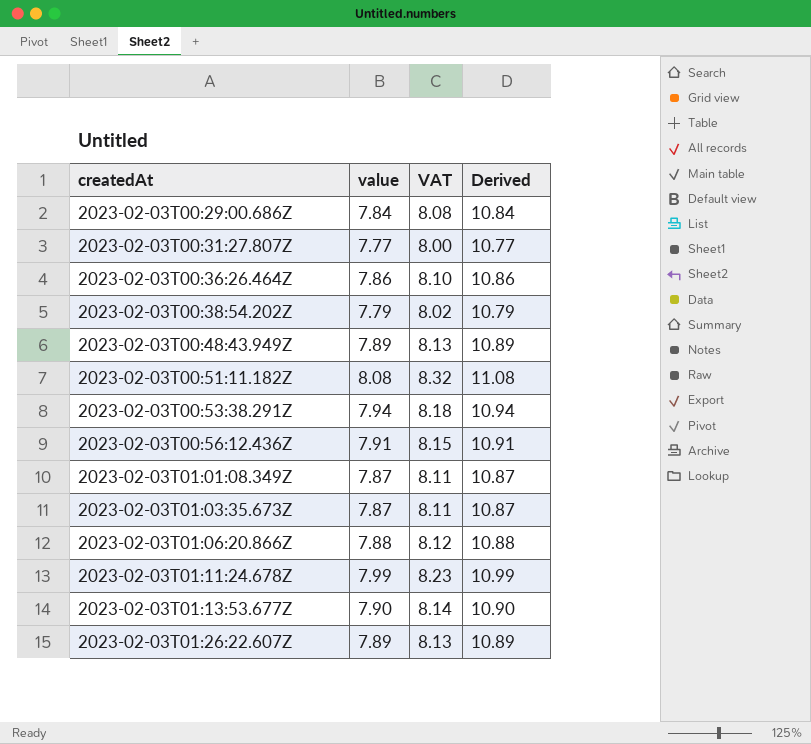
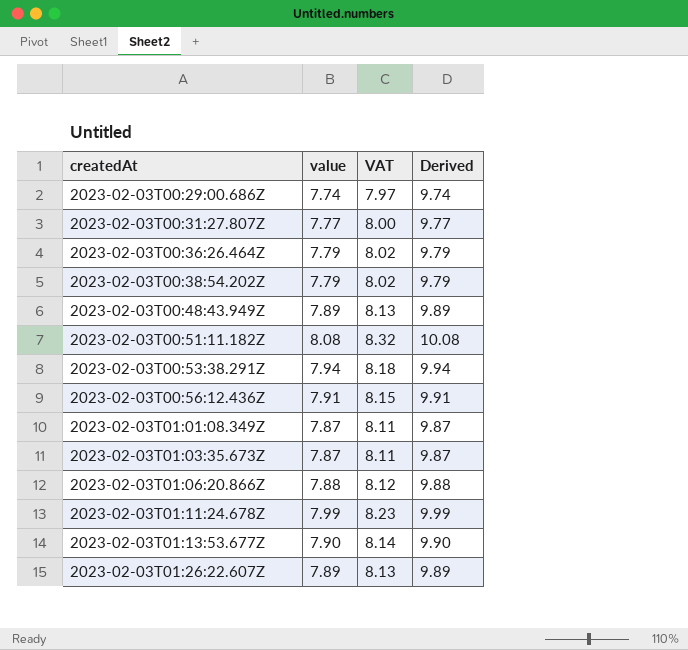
column Derived | formula: [value] + 3 -> [value] + 2
2023-02-03T00:29:00.686Z | value: 7.84 -> 7.74
2023-02-03T00:29:00.686Z | VAT: 8.08 -> 7.97
2023-02-03T00:36:26.464Z | value: 7.86 -> 7.79
2023-02-03T00:36:26.464Z | VAT: 8.10 -> 8.02

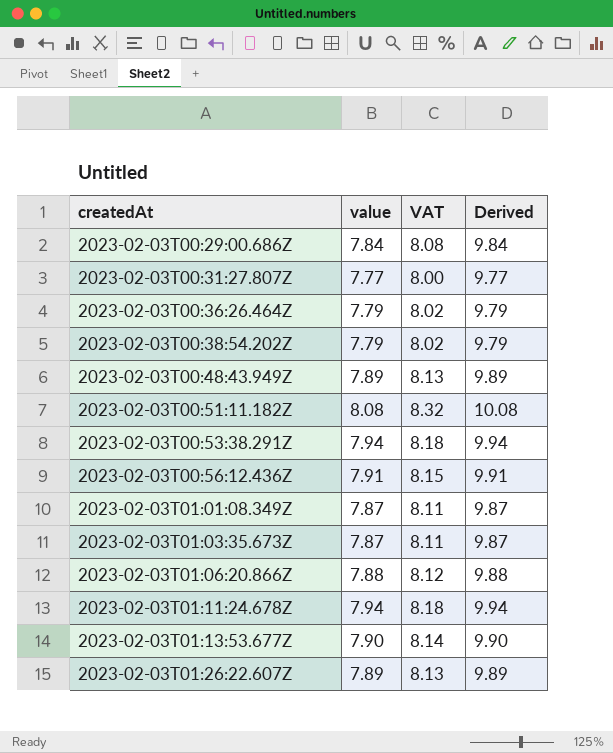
2023-02-03T00:29:00.686Z | value: 7.74 -> 7.84
2023-02-03T00:29:00.686Z | VAT: 7.97 -> 8.08
2023-02-03T00:29:00.686Z | Derived: 9.74 -> 9.84
2023-02-03T01:11:24.678Z | value: 7.99 -> 7.94
2023-02-03T01:11:24.678Z | VAT: 8.23 -> 8.18
2023-02-03T01:11:24.678Z | Derived: 9.99 -> 9.94

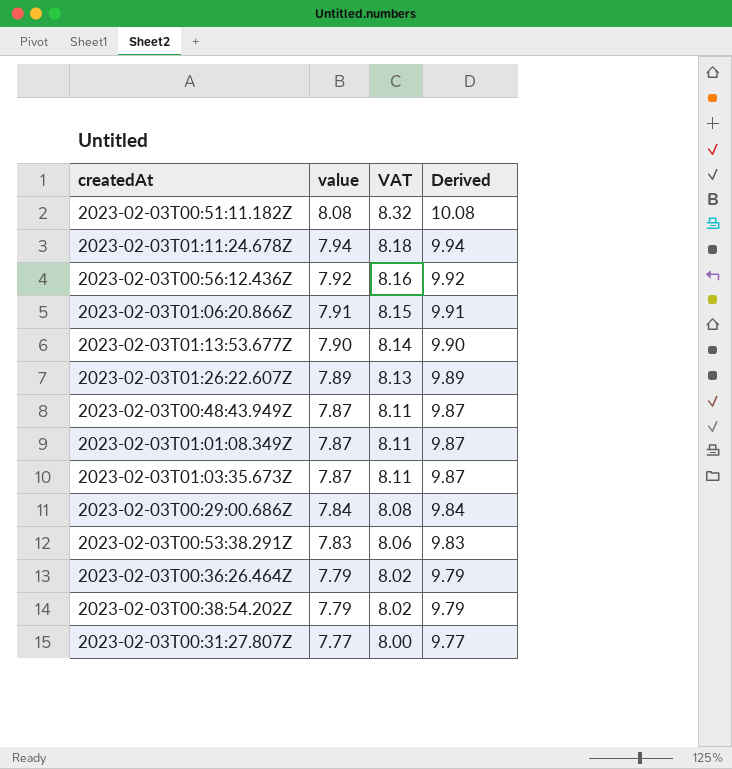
row order: createdAt ascending -> value descending
2023-02-03T00:56:12.436Z | value: 7.91 -> 7.92
2023-02-03T00:56:12.436Z | VAT: 8.15 -> 8.16
2023-02-03T00:56:12.436Z | Derived: 9.91 -> 9.92
2023-02-03T01:06:20.866Z | value: 7.88 -> 7.91
2023-02-03T01:06:20.866Z | VAT: 8.12 -> 8.15
2023-02-03T01:06:20.866Z | Derived: 9.88 -> 9.91
2023-02-03T00:48:43.949Z | value: 7.89 -> 7.87
2023-02-03T00:48:43.949Z | VAT: 8.13 -> 8.11
2023-02-03T00:48:43.949Z | Derived: 9.89 -> 9.87
2023-02-03T00:53:38.291Z | value: 7.94 -> 7.83
2023-02-03T00:53:38.291Z | VAT: 8.18 -> 8.06
2023-02-03T00:53:38.291Z | Derived: 9.94 -> 9.83

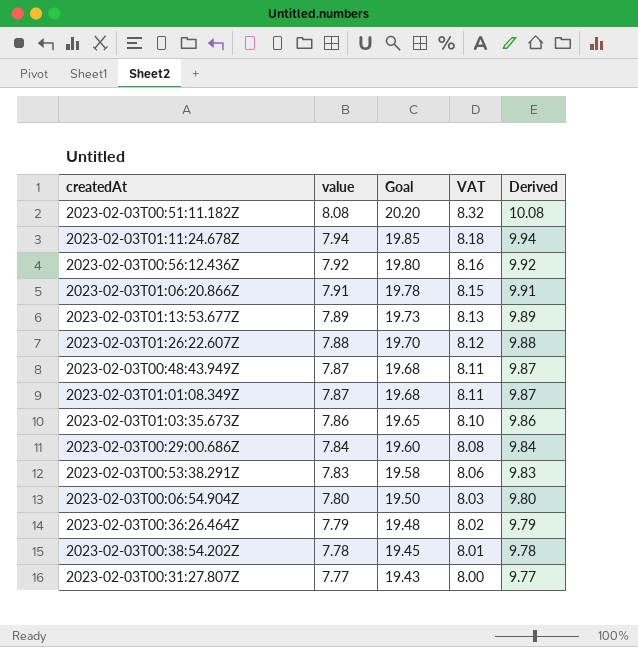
column Goal | formula: none -> [value] * 2.5
2023-02-03T01:13:53.677Z | value: 7.90 -> 7.89
2023-02-03T01:13:53.677Z | VAT: 8.14 -> 8.13
2023-02-03T01:13:53.677Z | Derived: 9.90 -> 9.89
2023-02-03T01:26:22.607Z | value: 7.89 -> 7.88
2023-02-03T01:26:22.607Z | VAT: 8.13 -> 8.12
2023-02-03T01:26:22.607Z | Derived: 9.89 -> 9.88
2023-02-03T01:03:35.673Z | value: 7.87 -> 7.86
2023-02-03T01:03:35.673Z | VAT: 8.11 -> 8.10
2023-02-03T01:03:35.673Z | Derived: 9.87 -> 9.86
row 2023-02-03T00:06:54.904Z: none -> 7.80 | 19.50 | 8.03 | 9.80
2023-02-03T00:38:54.202Z | value: 7.79 -> 7.78
2023-02-03T00:38:54.202Z | VAT: 8.02 -> 8.01
2023-02-03T00:38:54.202Z | Derived: 9.79 -> 9.78

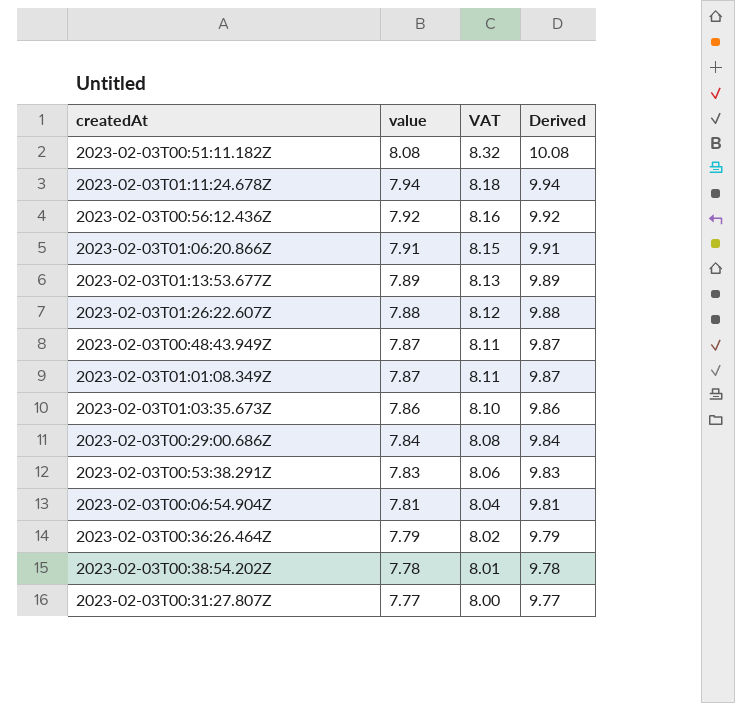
column Goal | formula: [value] * 2.5 -> none
2023-02-03T00:06:54.904Z | value: 7.80 -> 7.81
2023-02-03T00:06:54.904Z | VAT: 8.03 -> 8.04
2023-02-03T00:06:54.904Z | Derived: 9.80 -> 9.81

